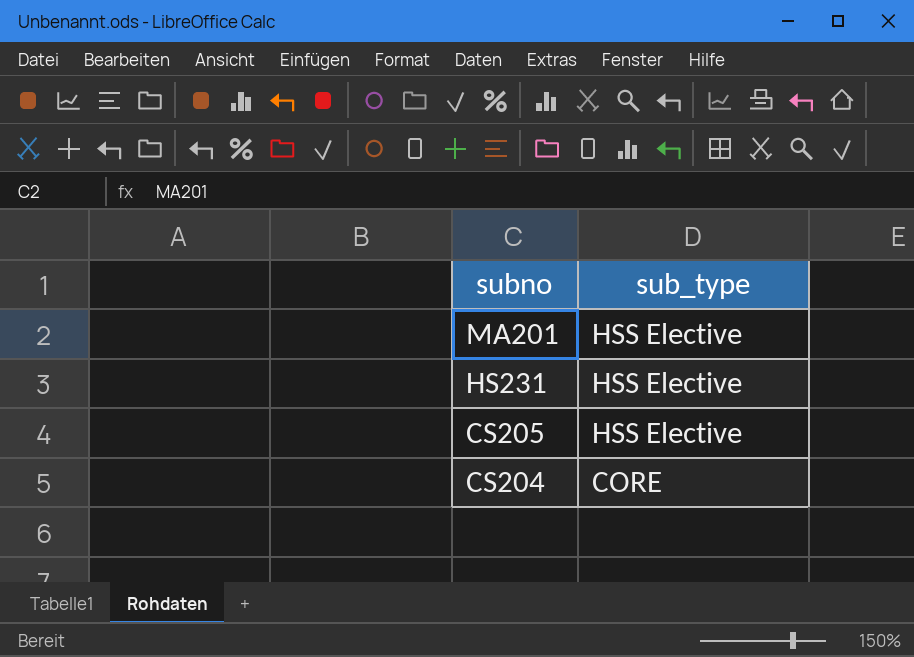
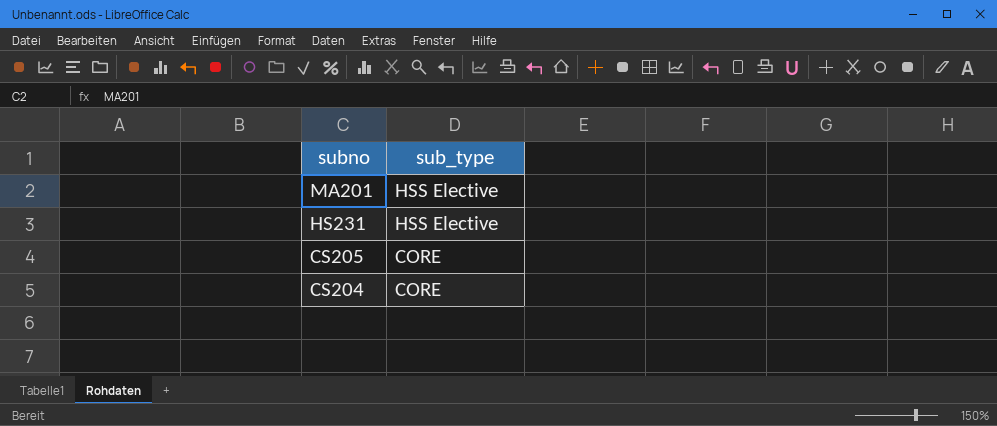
CS205 | sub_type: HSS Elective -> CORE

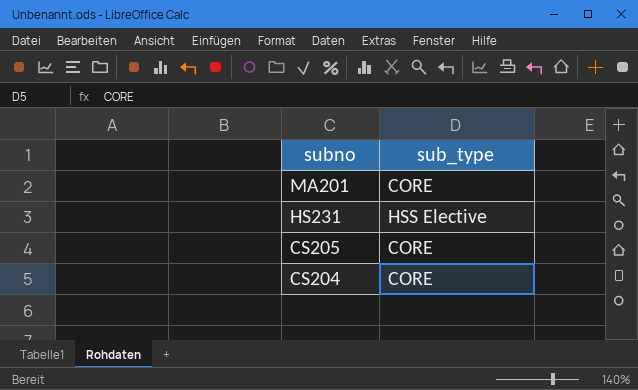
MA201 | sub_type: HSS Elective -> CORE

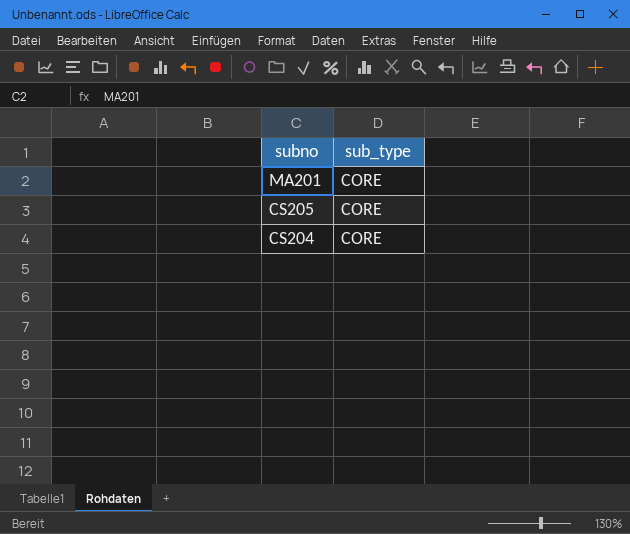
row HS231: HSS Elective -> none

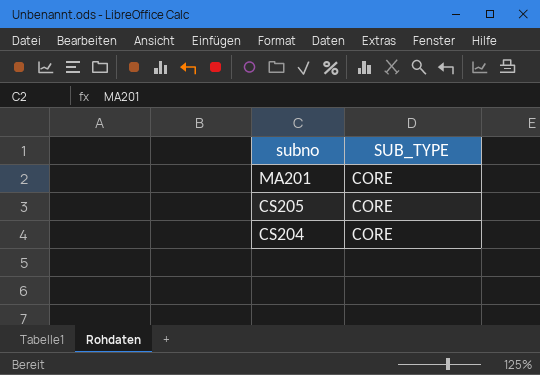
column name: sub_type -> SUB_TYPE

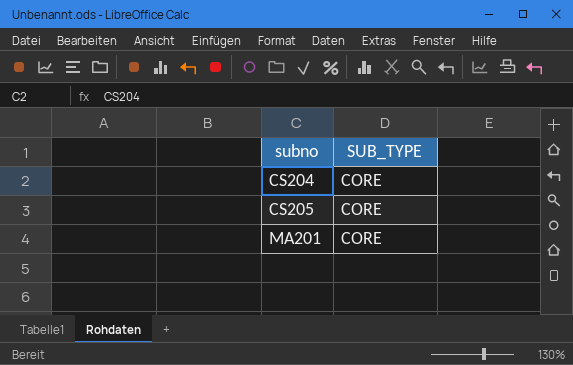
row order: subno descending -> subno ascending

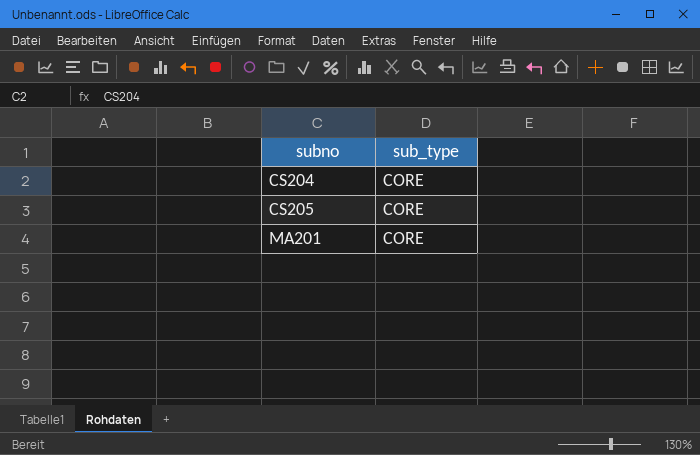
column name: SUB_TYPE -> sub_type

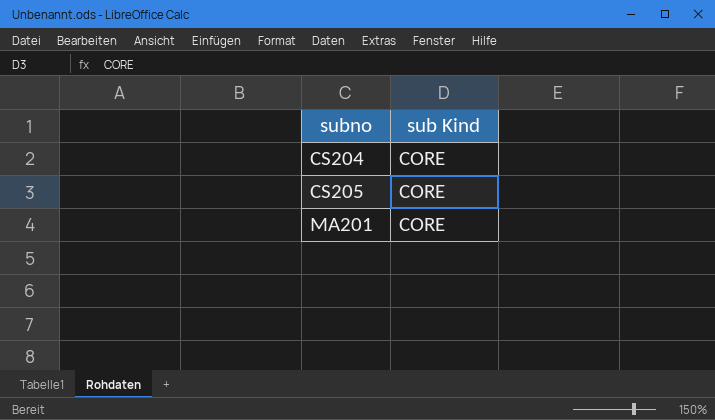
column name: sub_type -> sub Kind

